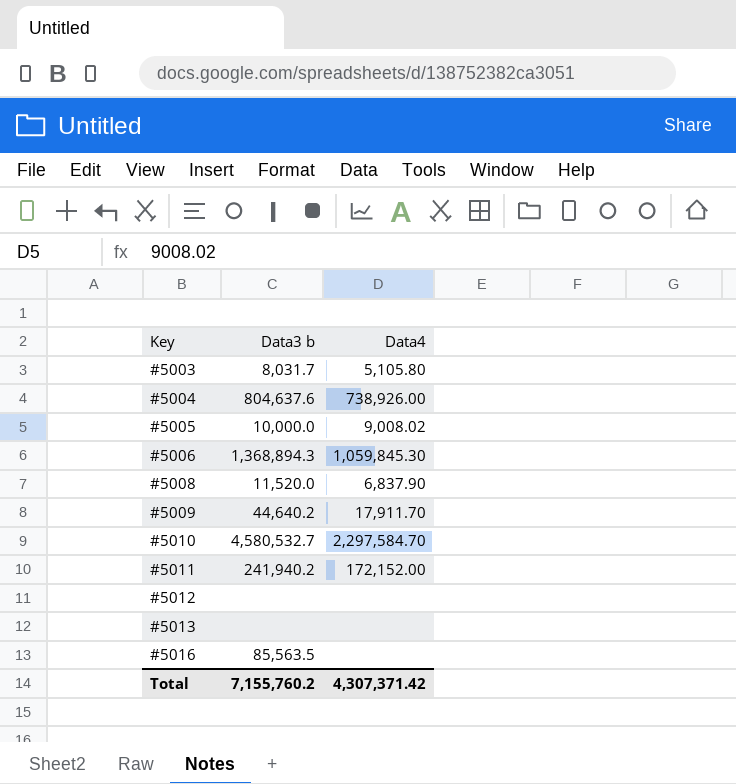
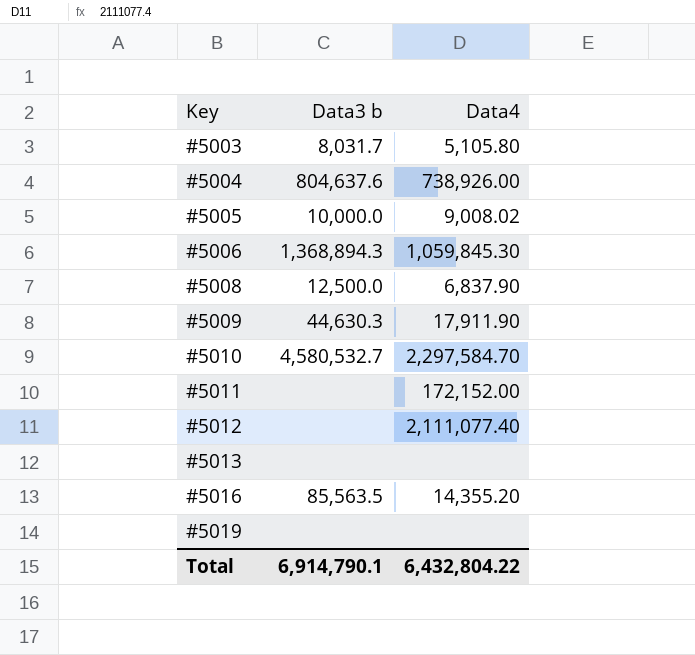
#5008 | Data3 b: 11,520.0 -> 12,500.0
#5009 | Data3 b: 44,640.2 -> 44,630.3
#5009 | Data4: 17,911.70 -> 17,911.90
#5011 | Data3 b: 241,940.2 -> none
#5012 | Data4: none -> 2,111,077.40
#5016 | Data4: none -> 14,355.20
row #5019: none -> none | none
Total | Data3 b: 7,155,760.2 -> 6,914,790.1
Total | Data4: 4,307,371.42 -> 6,432,804.22

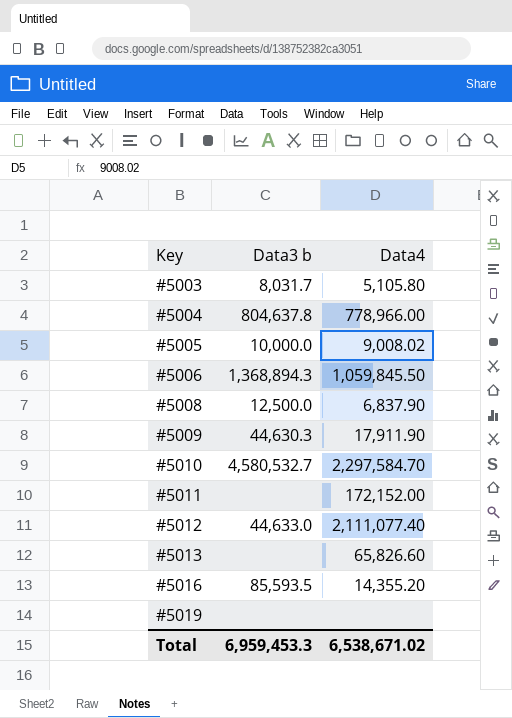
#5004 | Data3 b: 804,637.6 -> 804,637.8
#5004 | Data4: 738,926.00 -> 778,966.00
#5006 | Data4: 1,059,845.30 -> 1,059,845.50
#5012 | Data3 b: none -> 44,633.0
#5013 | Data4: none -> 65,826.60
#5016 | Data3 b: 85,563.5 -> 85,593.5
Total | Data3 b: 6,914,790.1 -> 6,959,453.3
Total | Data4: 6,432,804.22 -> 6,538,671.02

